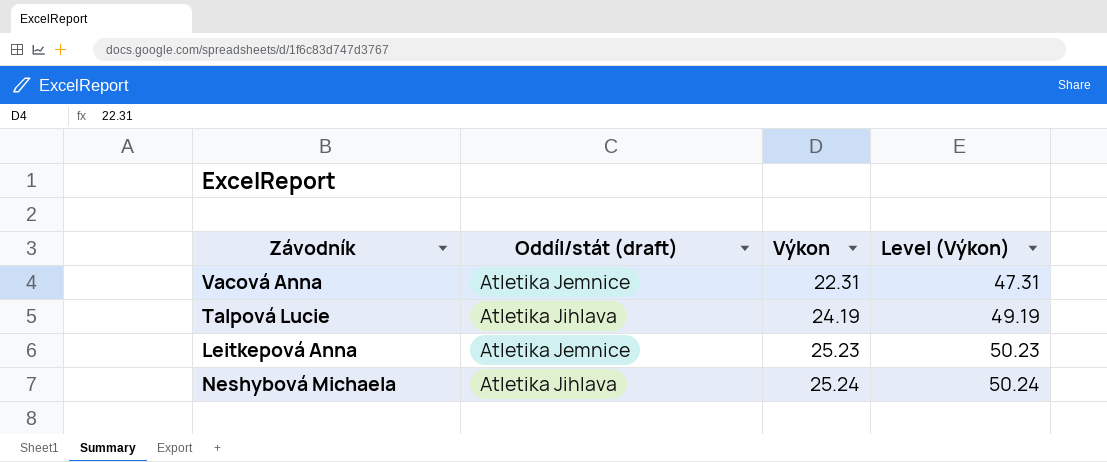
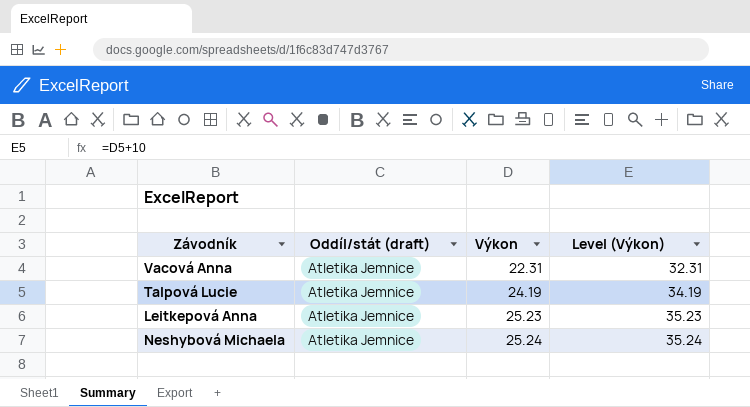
column Level (Výkon) | formula: [Výkon] + 25 -> [Výkon] + 10
Talpová Lucie | Oddíl/stát (draft): Atletika Jihlava -> Atletika Jemnice
Neshybová Michaela | Oddíl/stát (draft): Atletika Jihlava -> Atletika Jemnice

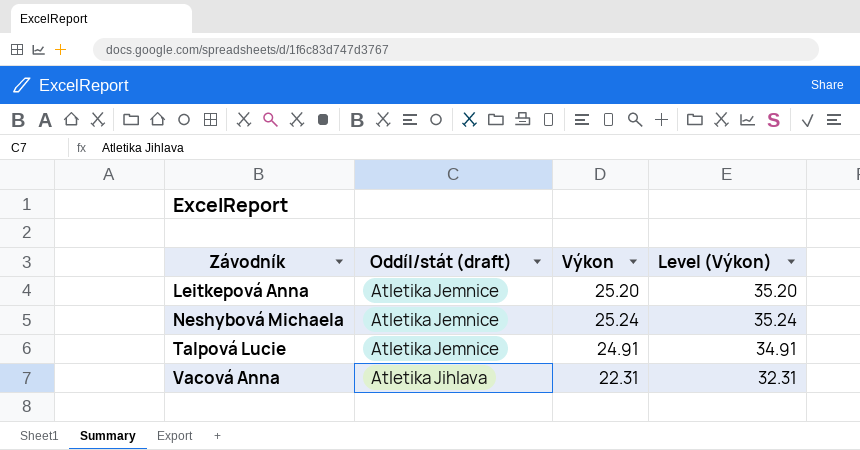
row order: Výkon ascending -> Závodník ascending
Leitkepová Anna | Výkon: 25.23 -> 25.20
Leitkepová Anna | Level (Výkon): 35.23 -> 35.20
Talpová Lucie | Výkon: 24.19 -> 24.91
Talpová Lucie | Level (Výkon): 34.19 -> 34.91
Vacová Anna | Oddíl/stát (draft): Atletika Jemnice -> Atletika Jihlava

